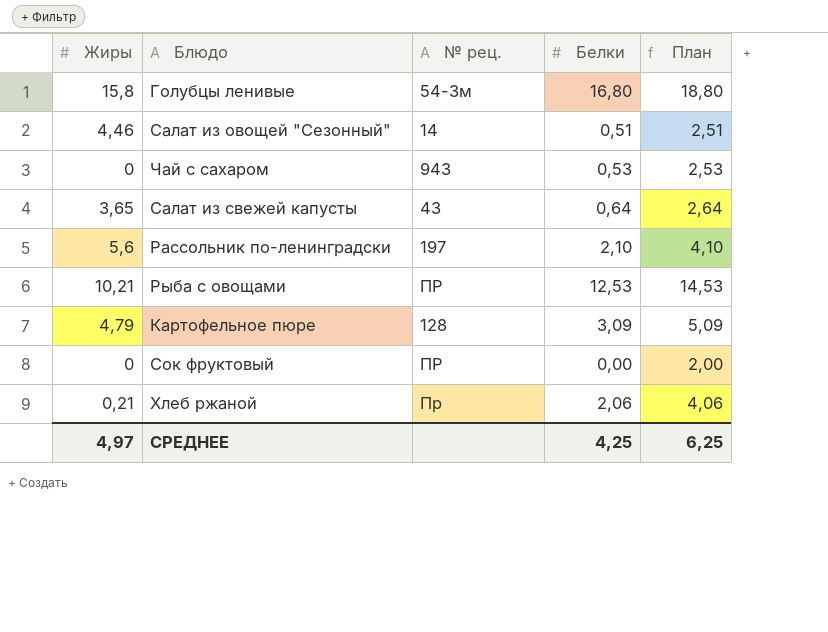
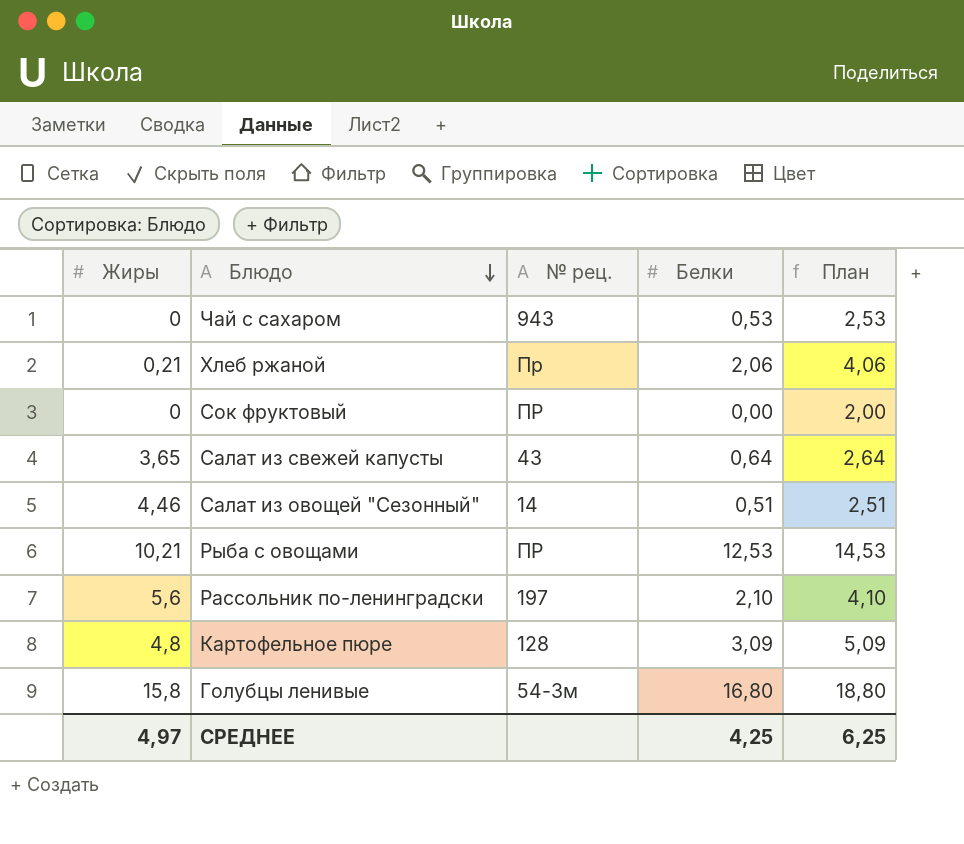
row order: none -> Блюдо descending
Картофельное пюре | Жиры: 4,79 -> 4,8

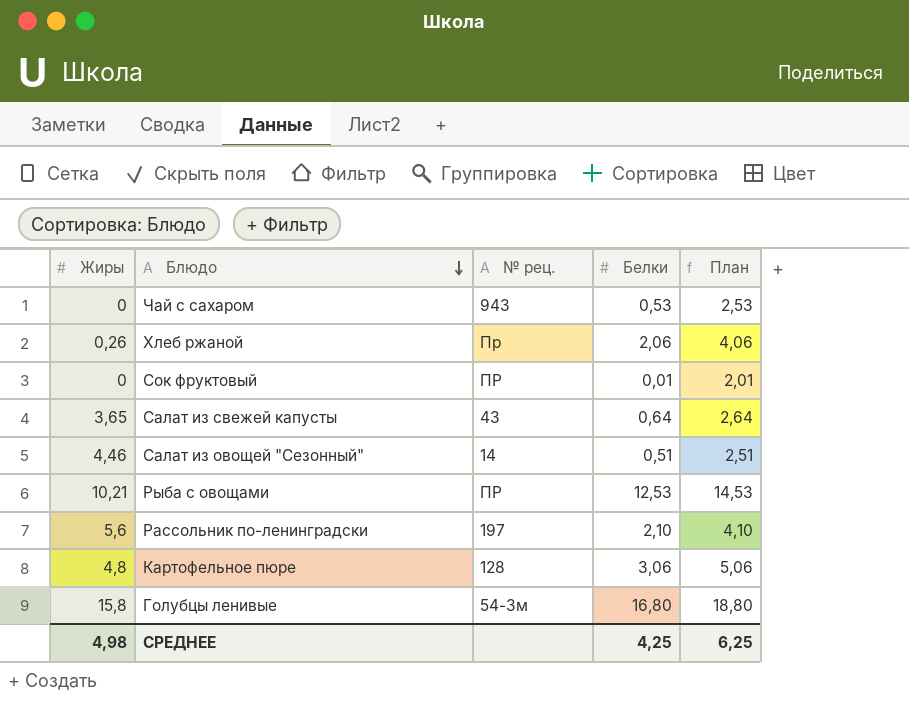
Хлеб ржаной | Жиры: 0,21 -> 0,26
Сок фруктовый | Белки: 0,00 -> 0,01
Сок фруктовый | План: 2,00 -> 2,01
Картофельное пюре | Белки: 3,09 -> 3,06
Картофельное пюре | План: 5,09 -> 5,06
СРЕДНЕЕ | Жиры: 4,97 -> 4,98

